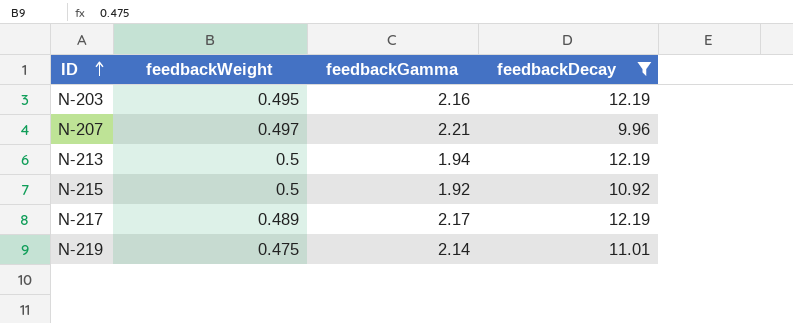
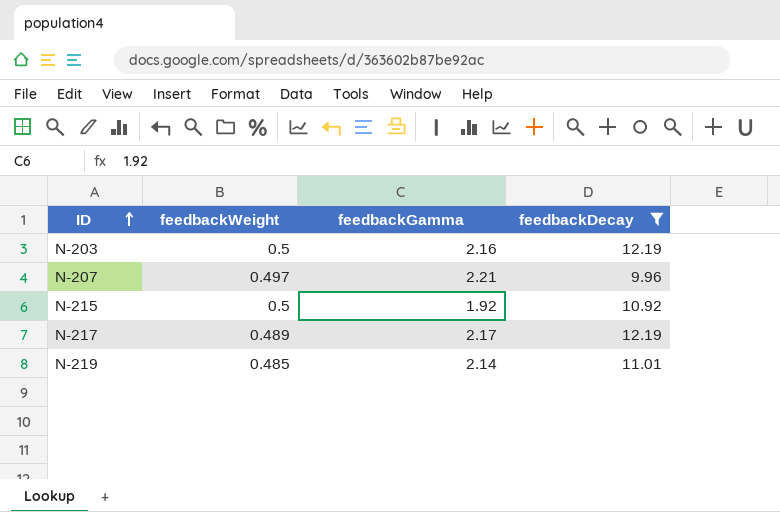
row N-213: 0.5 | 1.94 | 12.19 -> none
N-203 | feedbackWeight: 0.495 -> 0.5
N-219 | feedbackWeight: 0.475 -> 0.485

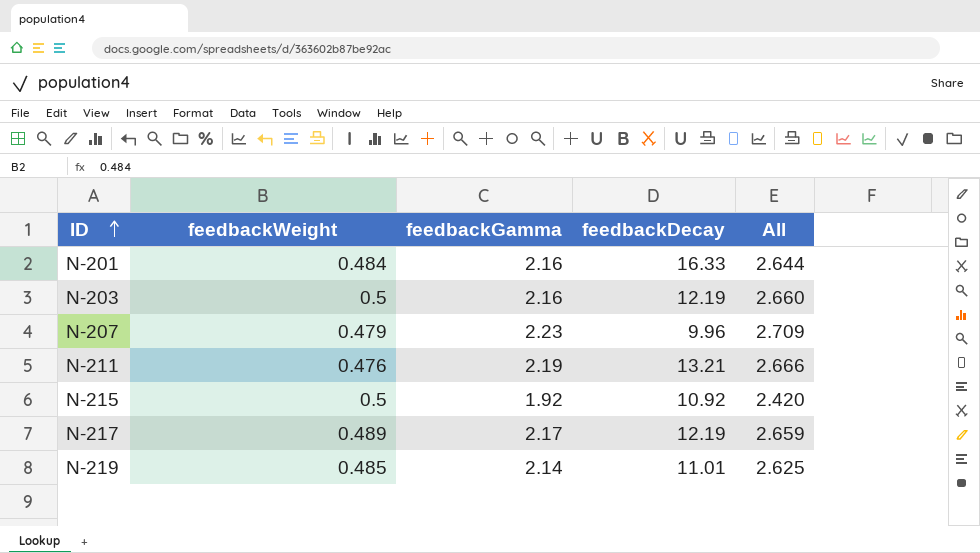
filter: feedbackDecay <= 12.19 -> none
column All | formula: none -> [feedbackWeight] + [feedbackGamma]
N-207 | feedbackWeight: 0.497 -> 0.479
N-207 | feedbackGamma: 2.21 -> 2.23

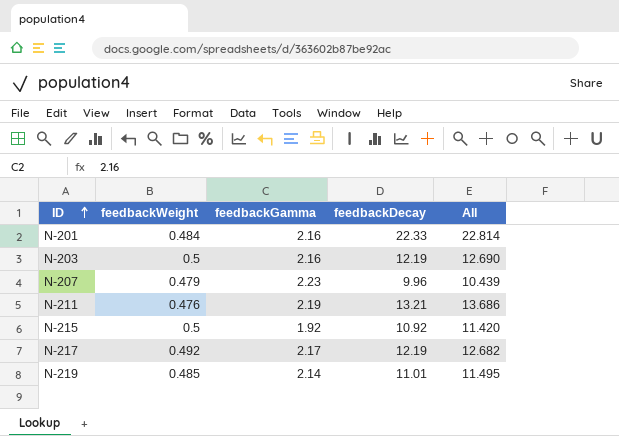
column All | formula: [feedbackWeight] + [feedbackGamma] -> [feedbackWeight] + [feedbackDecay]
N-201 | feedbackDecay: 16.33 -> 22.33
N-217 | feedbackWeight: 0.489 -> 0.492

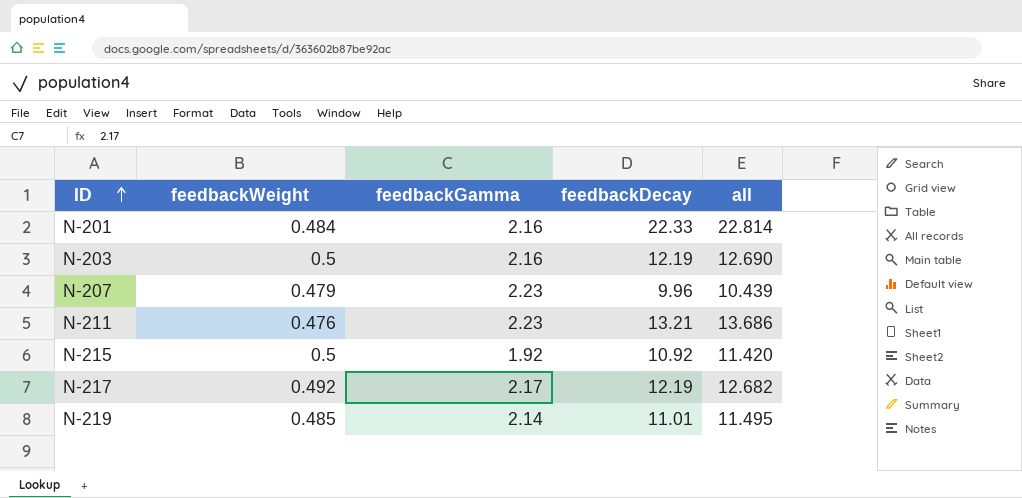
column name: All -> all
N-211 | feedbackGamma: 2.19 -> 2.23

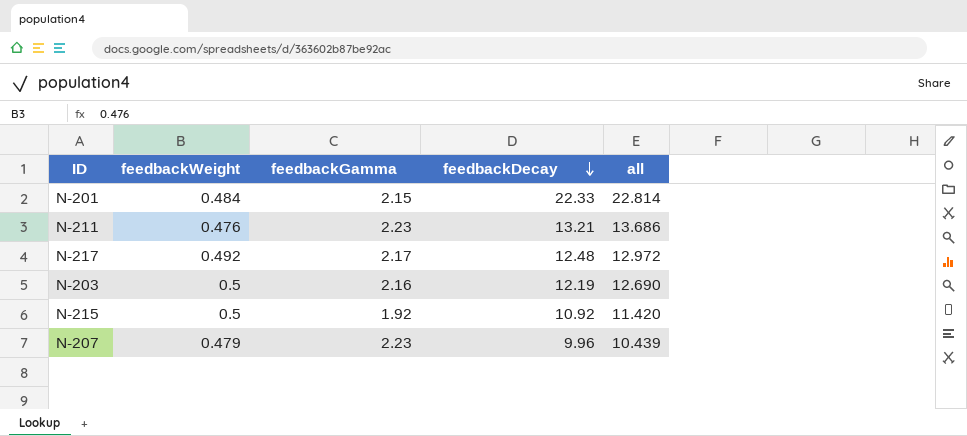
row order: ID ascending -> feedbackDecay descending
row N-219: 0.485 | 2.14 | 11.01 | 11.495 -> none
N-201 | feedbackGamma: 2.16 -> 2.15
N-217 | feedbackDecay: 12.19 -> 12.48
N-217 | all: 12.682 -> 12.972

